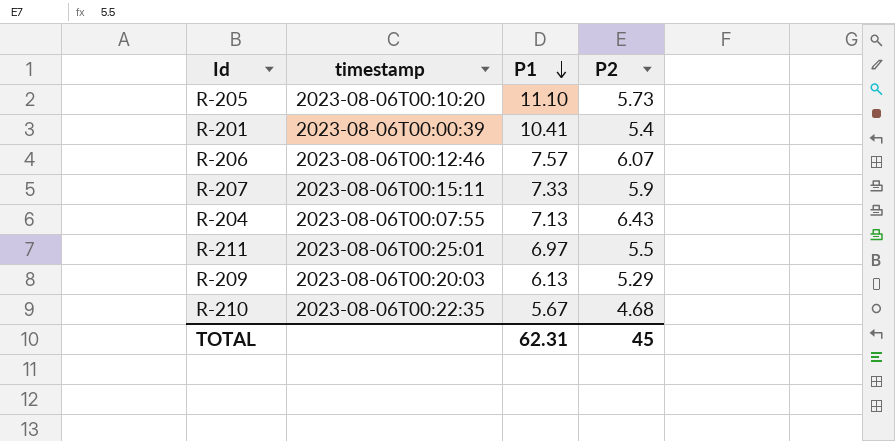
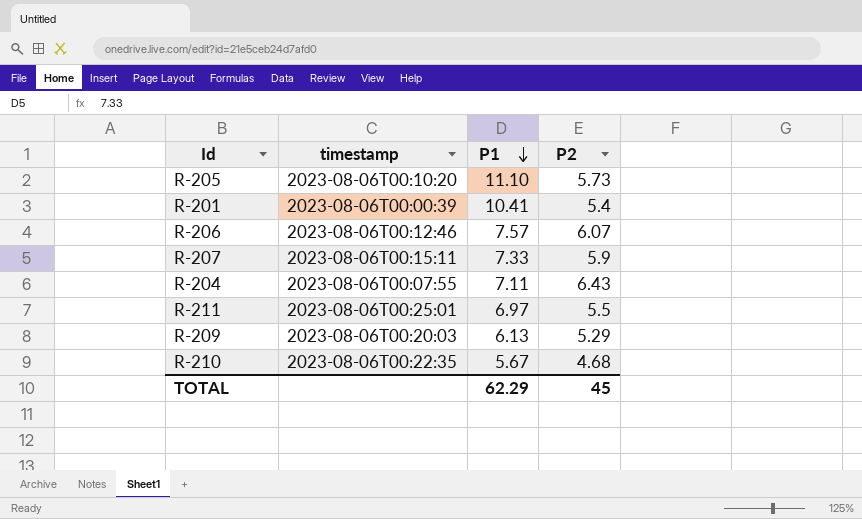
R-204 | P1: 7.13 -> 7.11
TOTAL | P1: 62.31 -> 62.29

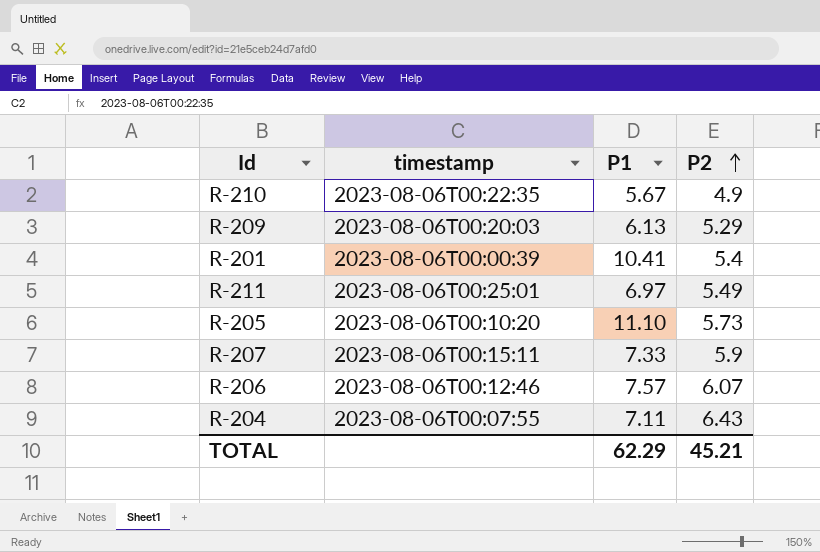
row order: P1 descending -> P2 ascending
R-210 | P2: 4.68 -> 4.9
R-211 | P2: 5.5 -> 5.49
TOTAL | P2: 45 -> 45.21

